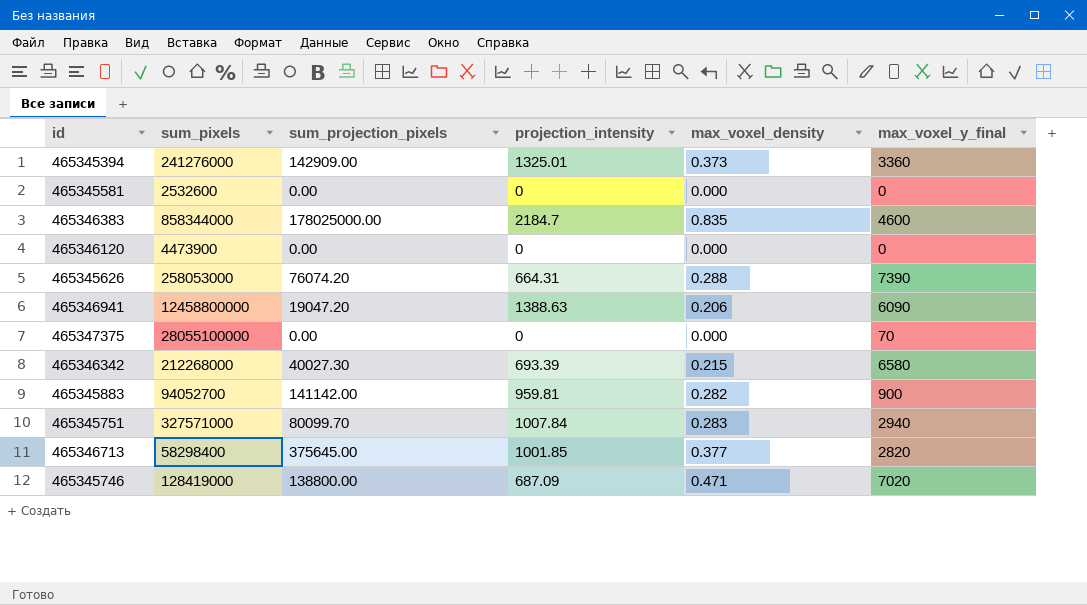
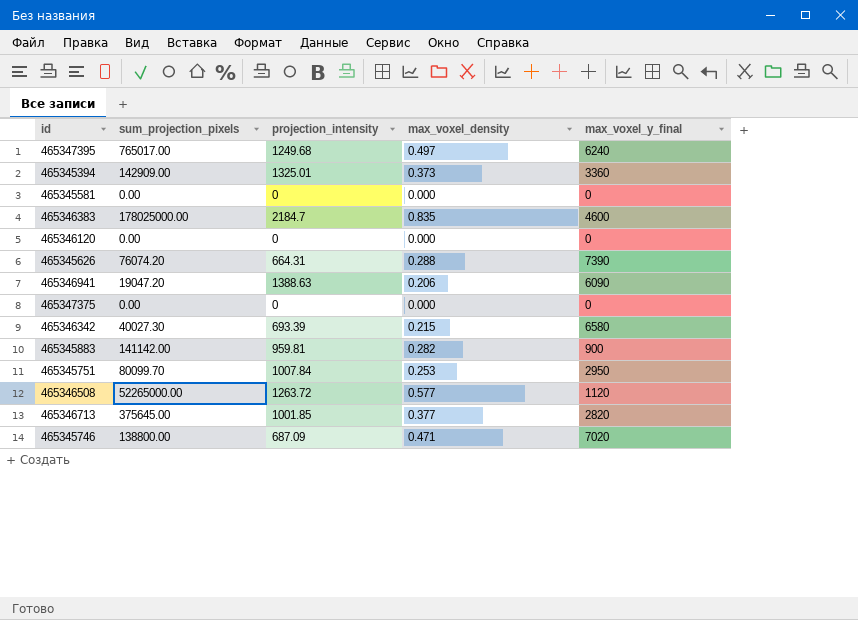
column sum_pixels | position: 2 -> none
row 465347395: none -> 765017.00 | 1249.68 | 0.497 | 6240
465347375 | max_voxel_y_final: 70 -> 0
465345751 | max_voxel_density: 0.283 -> 0.253
465345751 | max_voxel_y_final: 2940 -> 2950
row 465346508: none -> 52265000.00 | 1263.72 | 0.577 | 1120

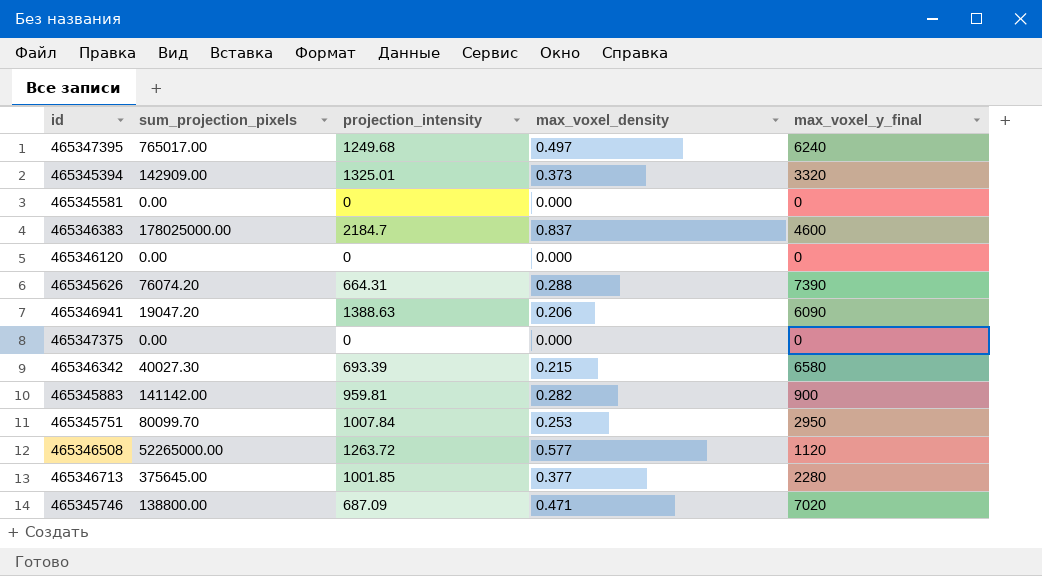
465345394 | max_voxel_y_final: 3360 -> 3320
465346383 | max_voxel_density: 0.835 -> 0.837
465346713 | max_voxel_y_final: 2820 -> 2280

